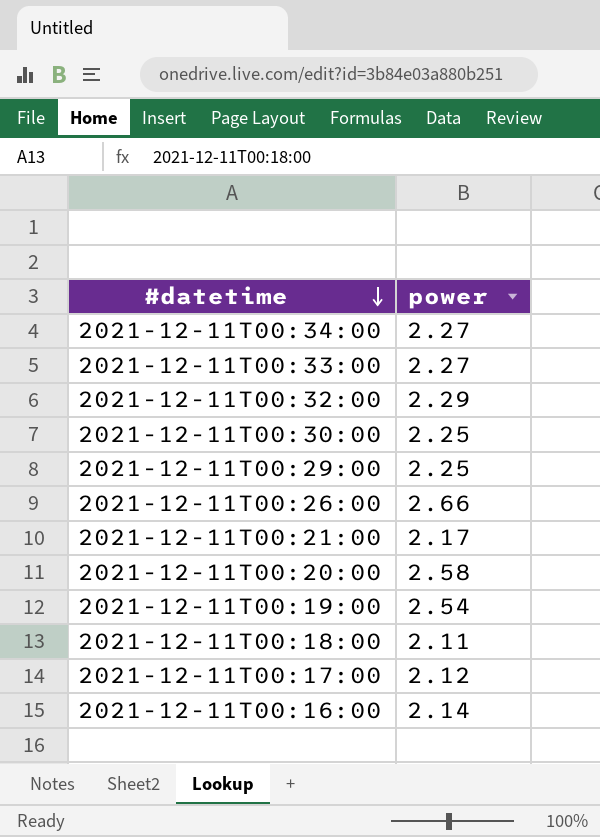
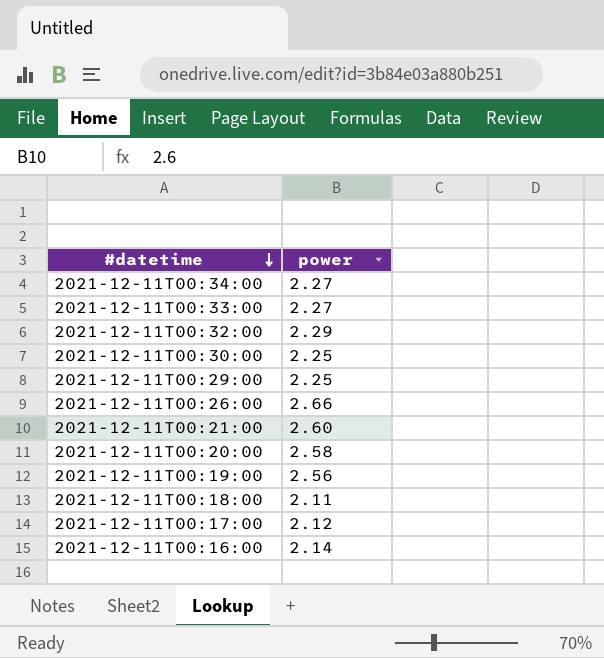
2021-12-11T00:21:00 | power: 2.17 -> 2.60
2021-12-11T00:19:00 | power: 2.54 -> 2.56

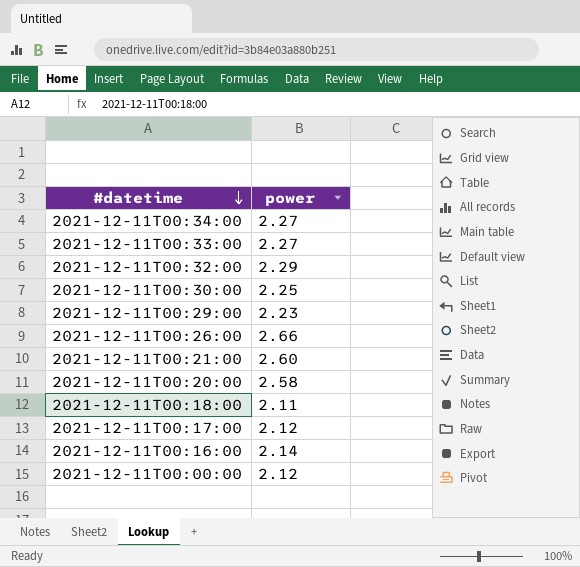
row 2021-12-11T00:19:00: 2.56 -> none
2021-12-11T00:29:00 | power: 2.25 -> 2.23
row 2021-12-11T00:00:00: none -> 2.12

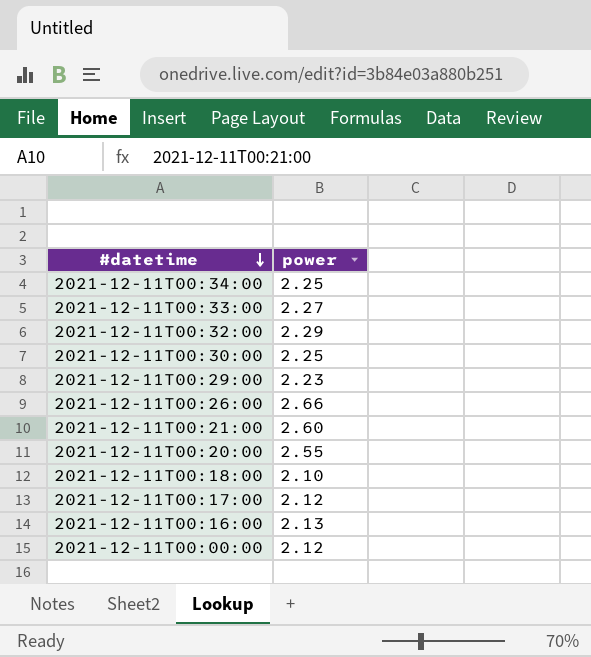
2021-12-11T00:34:00 | power: 2.27 -> 2.25
2021-12-11T00:20:00 | power: 2.58 -> 2.55
2021-12-11T00:18:00 | power: 2.11 -> 2.10
2021-12-11T00:16:00 | power: 2.14 -> 2.13

